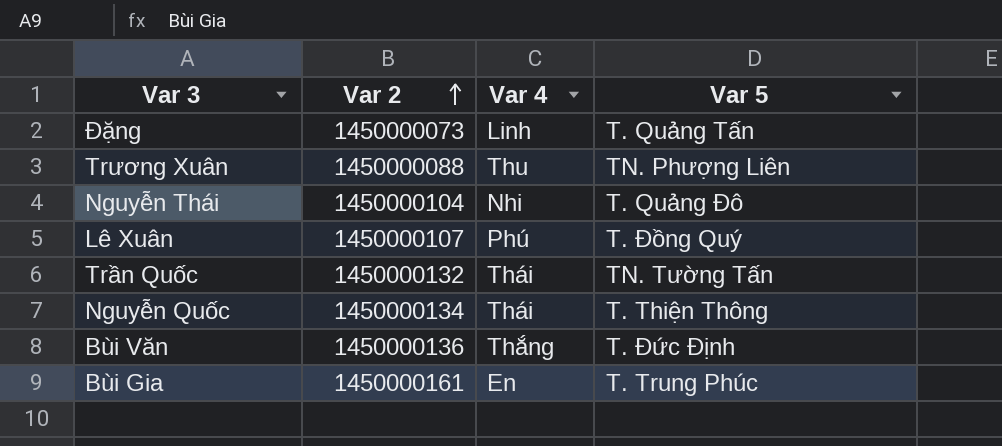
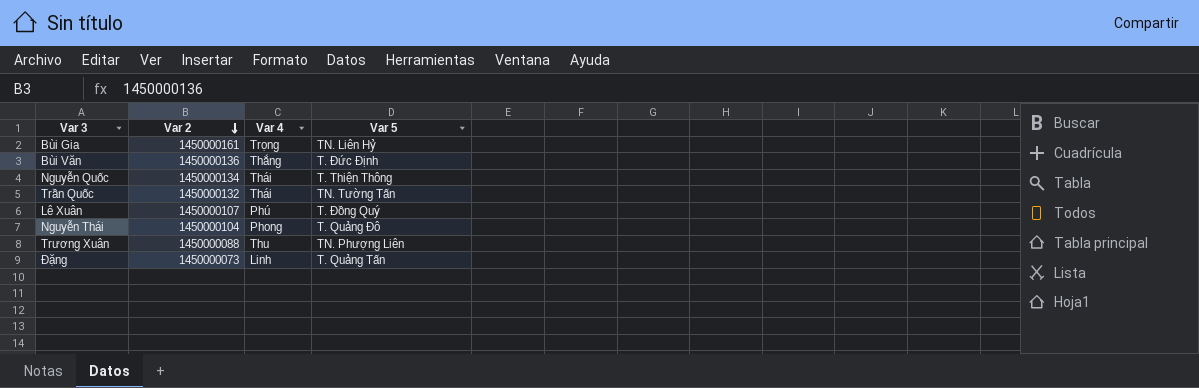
row order: Var 2 ascending -> Var 2 descending
Bùi Gia | Var 4: En -> Trọng
Bùi Gia | Var 5: T. Trung Phúc -> TN. Liên Hỷ
Nguyễn Thái | Var 4: Nhi -> Phong

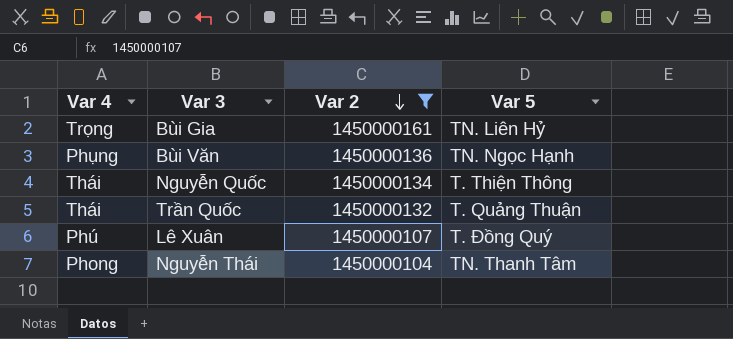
filter: none -> Var 2 >= 1450000104
column Var 4 | position: 3 -> 1
Bùi Văn | Var 4: Thắng -> Phụng
Bùi Văn | Var 5: T. Đức Định -> TN. Ngọc Hạnh
Trần Quốc | Var 5: TN. Tường Tấn -> T. Quảng Thuận
Nguyễn Thái | Var 5: T. Quảng Đô -> TN. Thanh Tâm

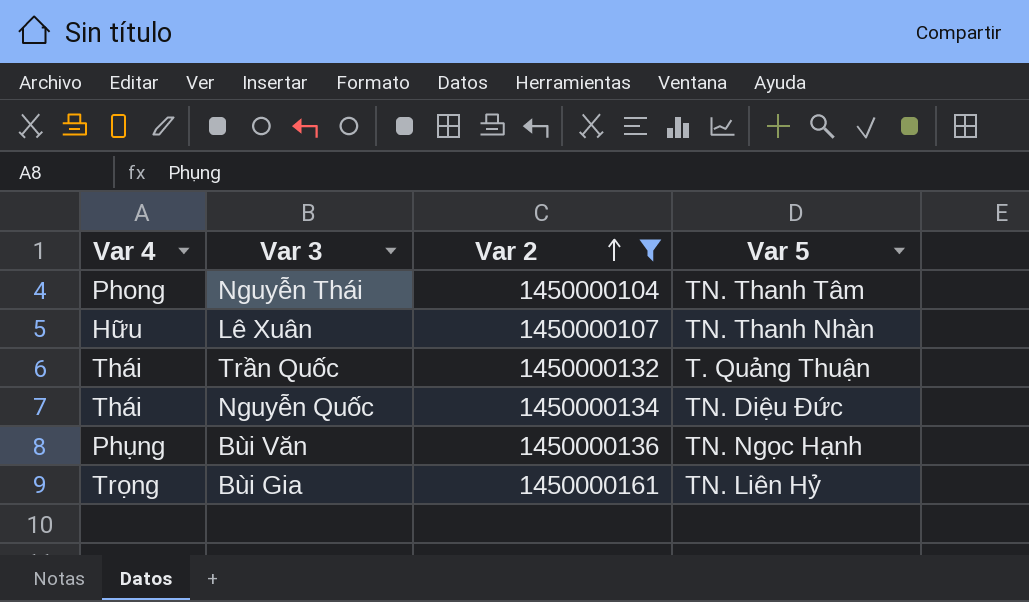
row order: Var 2 descending -> Var 2 ascending
Lê Xuân | Var 4: Phú -> Hữu
Lê Xuân | Var 5: T. Đồng Quý -> TN. Thanh Nhàn
Nguyễn Quốc | Var 5: T. Thiện Thông -> TN. Diệu Đức

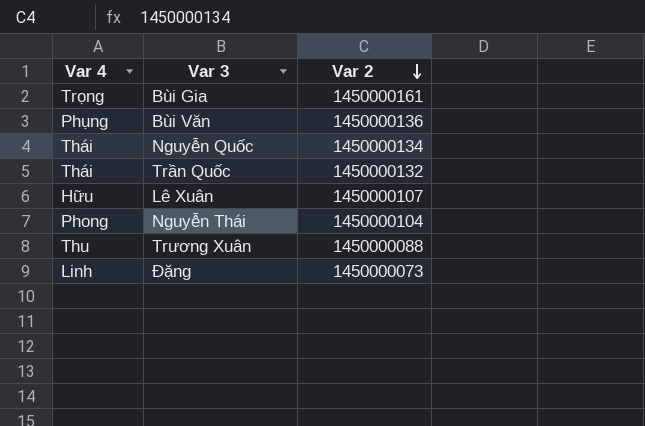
filter: Var 2 >= 1450000104 -> none
row order: Var 2 ascending -> Var 2 descending
column Var 5 | position: 4 -> none

